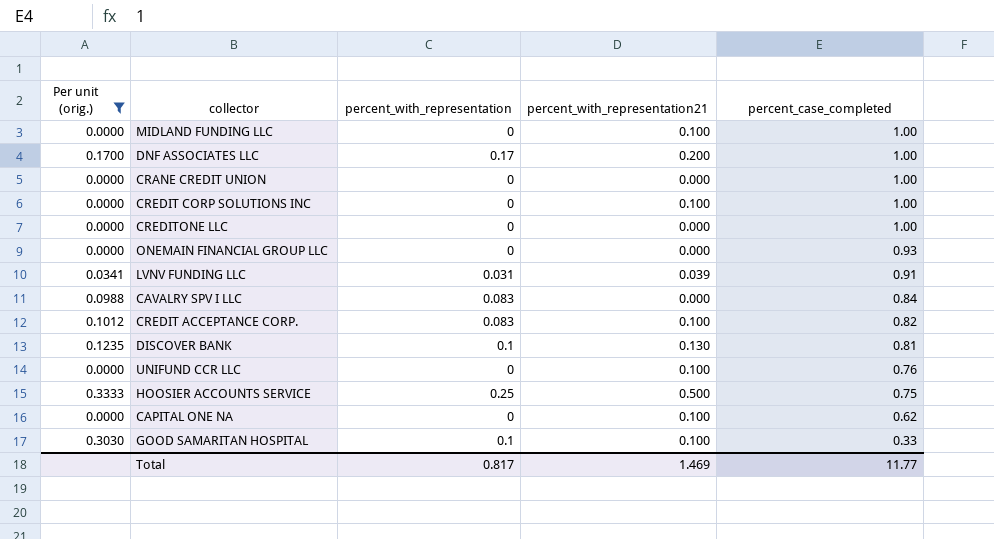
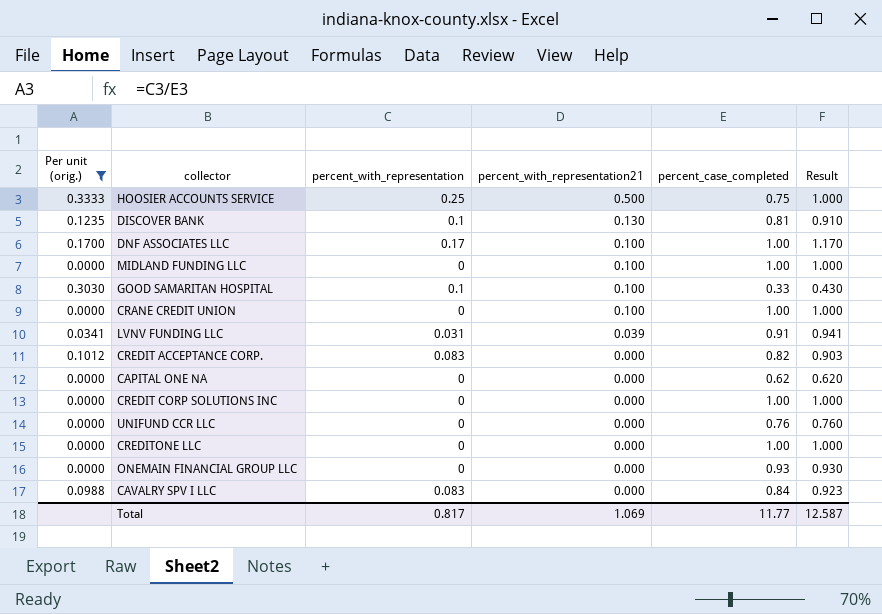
row order: percent_case_completed descending -> percent_with_representation21 descending
column Result | formula: none -> [percent_with_representation] + [percent_case_completed]
DNF ASSOCIATES LLC | percent_with_representation21: 0.200 -> 0.100
CRANE CREDIT UNION | percent_with_representation21: 0.000 -> 0.100
CREDIT ACCEPTANCE CORP. | percent_with_representation21: 0.100 -> 0.000
CAPITAL ONE NA | percent_with_representation21: 0.100 -> 0.000
CREDIT CORP SOLUTIONS INC | percent_with_representation21: 0.100 -> 0.000
UNIFUND CCR LLC | percent_with_representation21: 0.100 -> 0.000
Total | percent_with_representation21: 1.469 -> 1.069

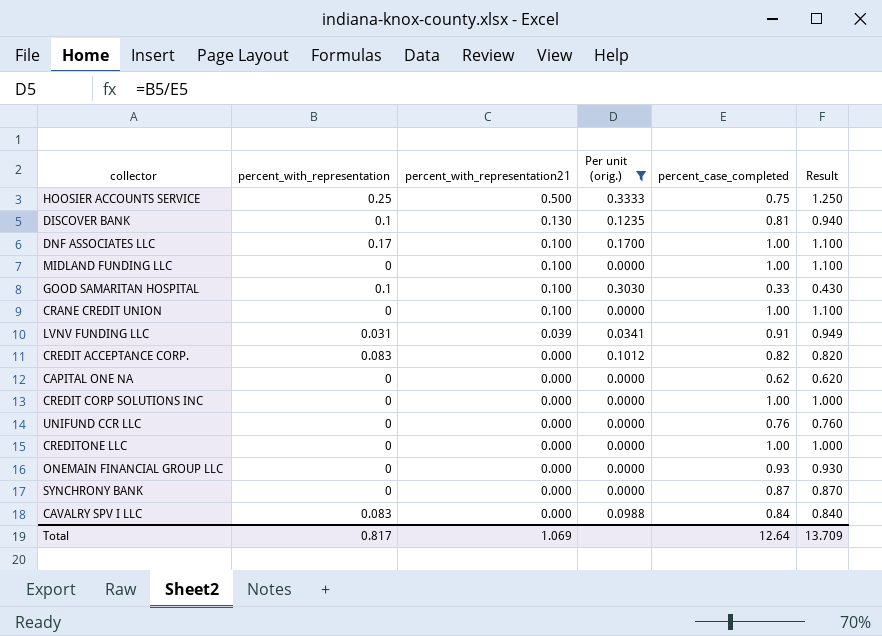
column Per unit (orig.) | position: 1 -> 4
column Result | formula: [percent_with_representation] + [percent_case_completed] -> [percent_with_representation21] + [percent_case_completed]
row SYNCHRONY BANK: none -> 0 | 0.000 | 0.0000 | 0.87 | 0.870
Total | percent_case_completed: 11.77 -> 12.64
Total | Result: 12.587 -> 13.709

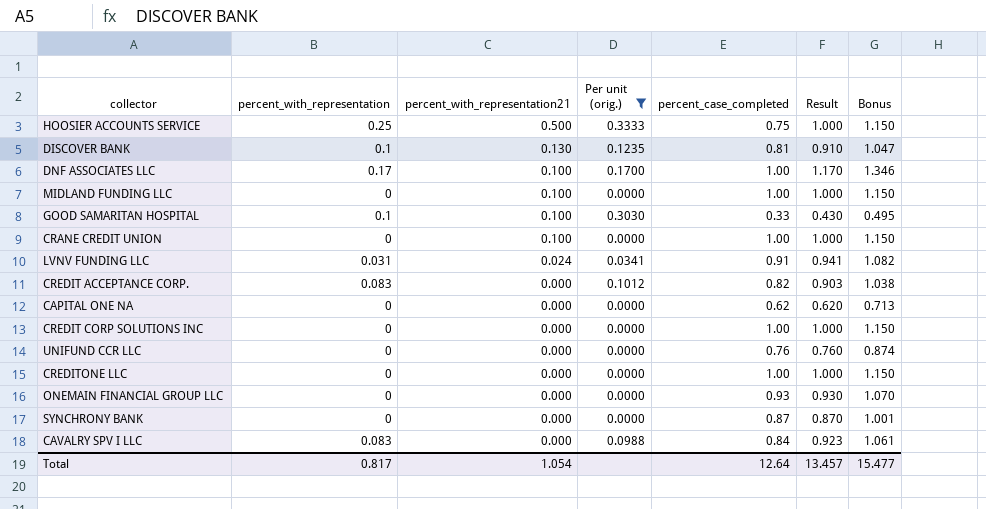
column Result | formula: [percent_with_representation21] + [percent_case_completed] -> [percent_with_representation] + [percent_case_completed]
column Bonus | formula: none -> [Result] * 1.15
LVNV FUNDING LLC | percent_with_representation21: 0.039 -> 0.024
Total | percent_with_representation21: 1.069 -> 1.054
Total | Result: 13.709 -> 13.457

